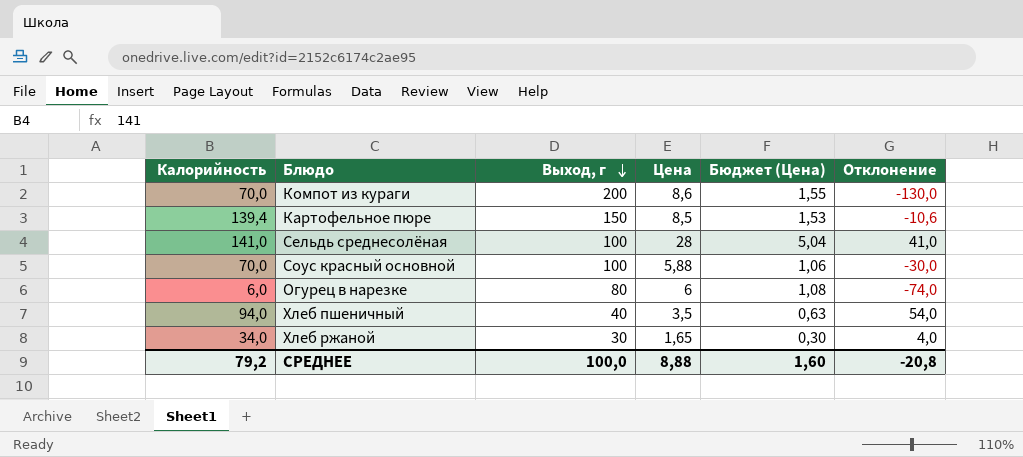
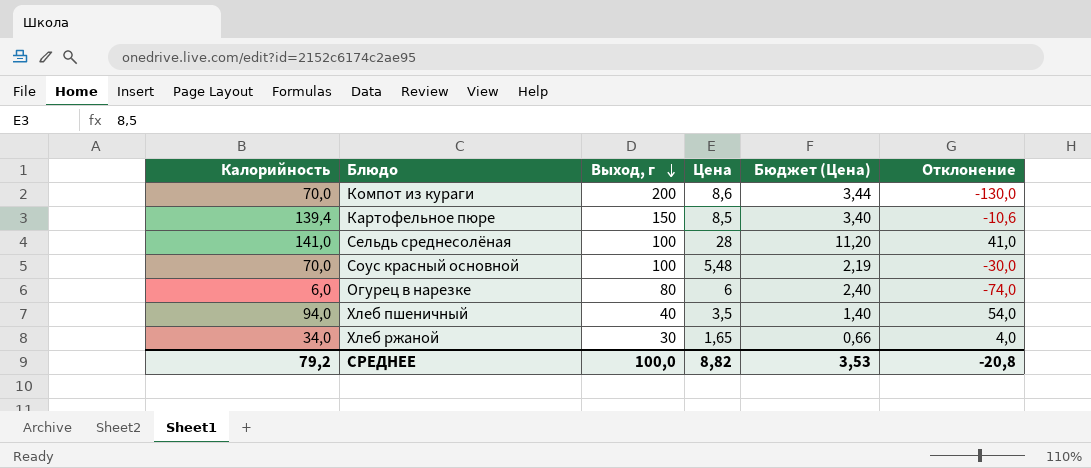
column Бюджет (Цена) | formula: [Цена] * 0,18 -> [Цена] * 0,4
Соус красный основной | Цена: 5,88 -> 5,48
СРЕДНЕЕ | Цена: 8,88 -> 8,82
СРЕДНЕЕ | Бюджет (Цена): 1,60 -> 3,53

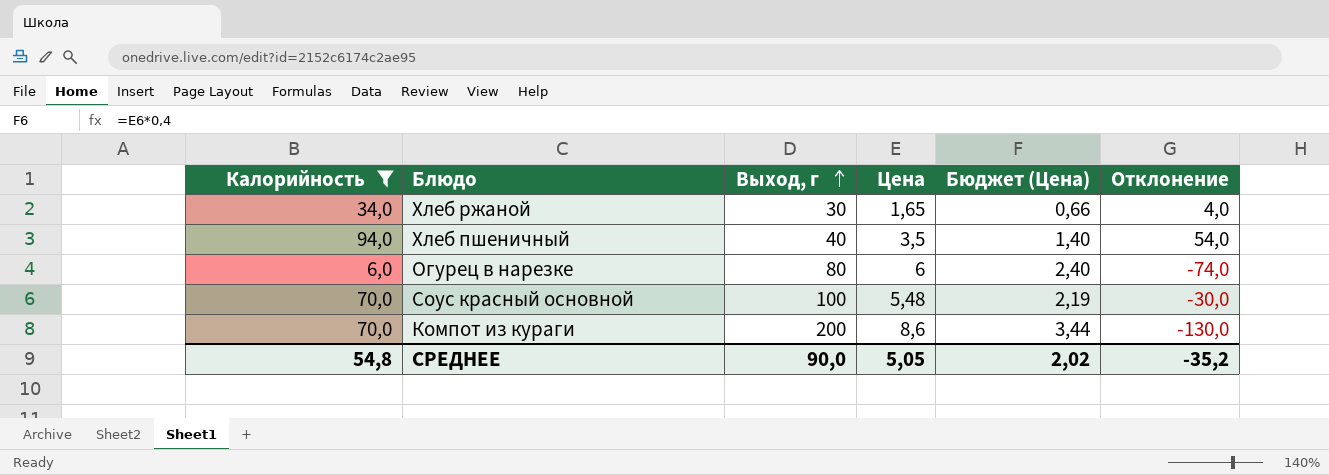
filter: none -> Калорийность <= 94,0
row order: Выход, г descending -> Выход, г ascending
СРЕДНЕЕ | Калорийность: 79,2 -> 54,8
СРЕДНЕЕ | Выход, г: 100,0 -> 90,0
СРЕДНЕЕ | Цена: 8,82 -> 5,05
СРЕДНЕЕ | Бюджет (Цена): 3,53 -> 2,02
СРЕДНЕЕ | Отклонение: -20,8 -> -35,2

